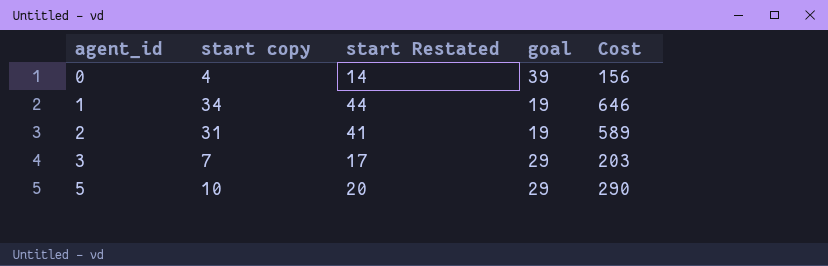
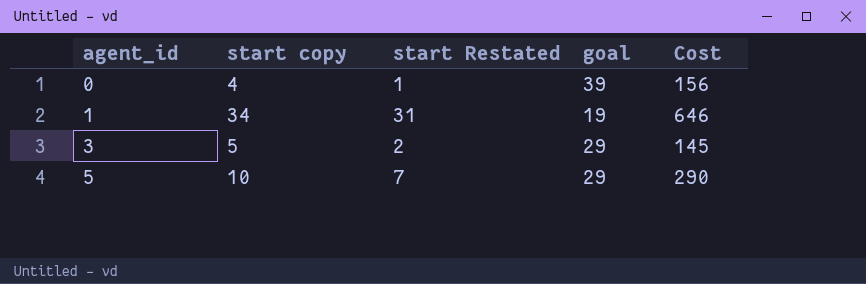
column start Restated | formula: [start copy] + 10 -> [start copy] - 3
row 2: 31 | 41 | 19 | 589 -> none
3 | start copy: 7 -> 5
3 | Cost: 203 -> 145

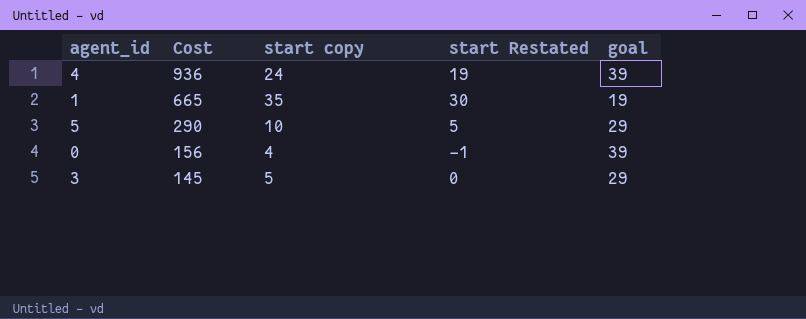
row order: agent_id ascending -> Cost descending
column Cost | position: 5 -> 2
column start Restated | formula: [start copy] - 3 -> [start copy] - 5
row 4: none -> 936 | 24 | 19 | 39
1 | Cost: 646 -> 665
1 | start copy: 34 -> 35

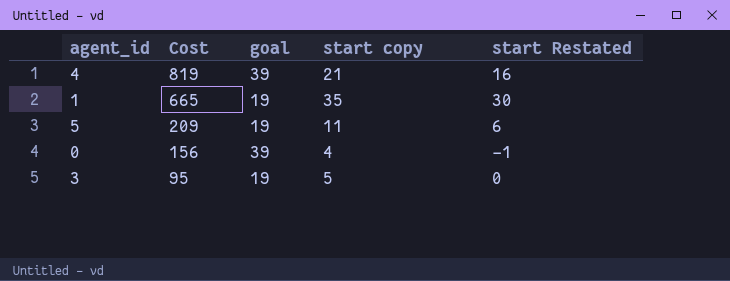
column goal | position: 5 -> 3
4 | Cost: 936 -> 819
4 | start copy: 24 -> 21
4 | start Restated: 19 -> 16
5 | Cost: 290 -> 209
5 | goal: 29 -> 19
5 | start copy: 10 -> 11
5 | start Restated: 5 -> 6
3 | Cost: 145 -> 95
3 | goal: 29 -> 19

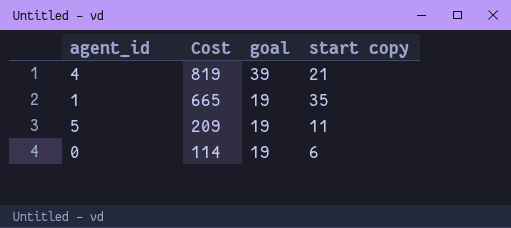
column start Restated | formula: [start copy] - 5 -> none
row 3: 95 | 19 | 5 | 0 -> none
0 | Cost: 156 -> 114
0 | goal: 39 -> 19
0 | start copy: 4 -> 6

